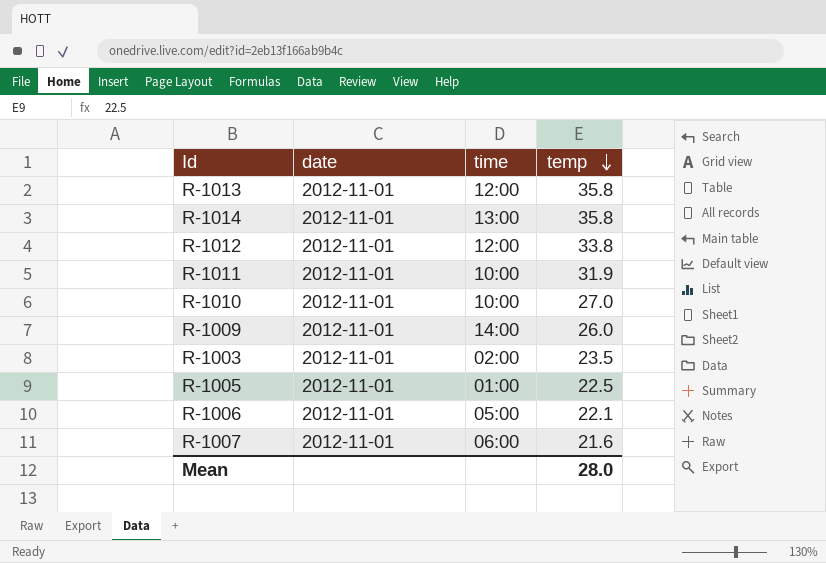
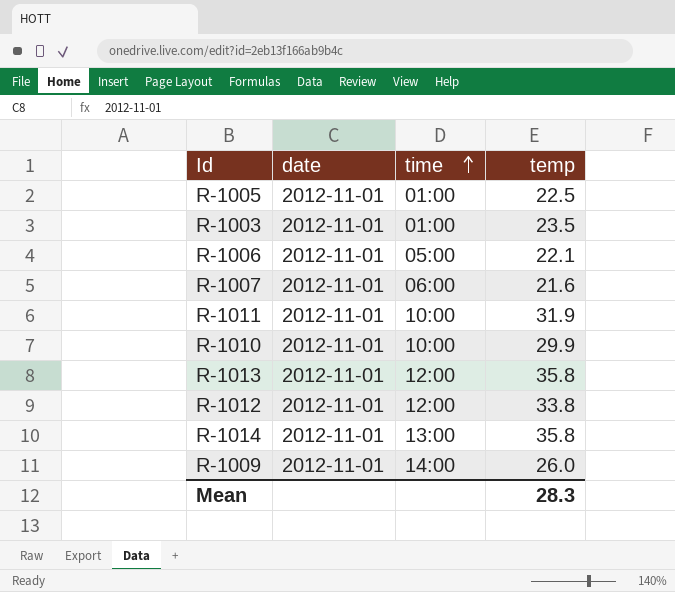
row order: temp descending -> time ascending
R-1003 | time: 02:00 -> 01:00
R-1010 | temp: 27.0 -> 29.9
Mean | temp: 28.0 -> 28.3

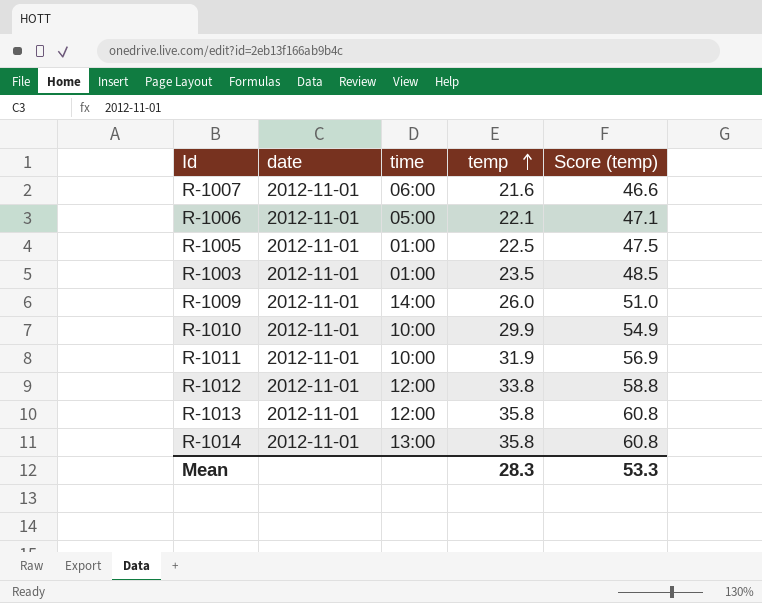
row order: time ascending -> temp ascending
column Score (temp) | formula: none -> [temp] + 25

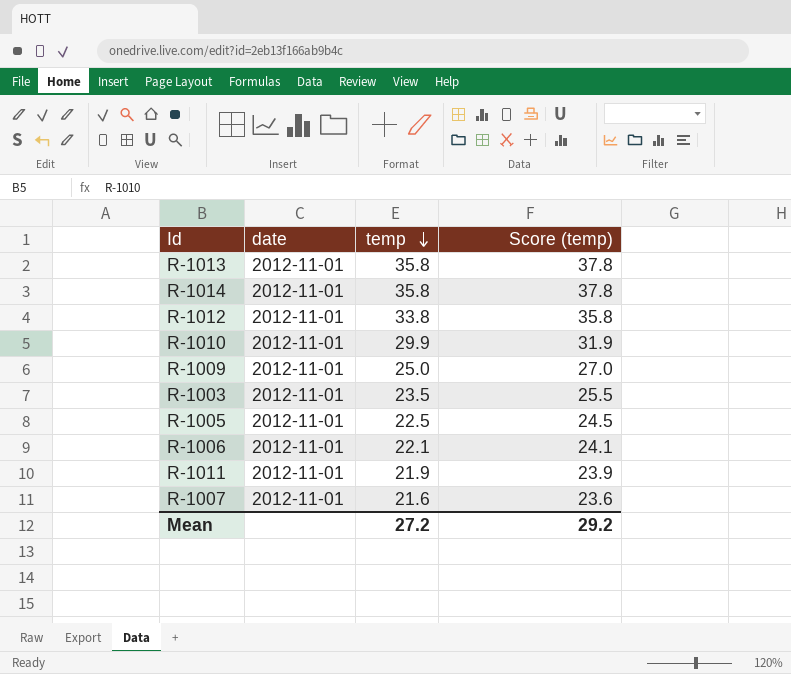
row order: temp ascending -> temp descending
column time | position: 3 -> none
column Score (temp) | formula: [temp] + 25 -> [temp] + 2
R-1009 | temp: 26.0 -> 25.0
R-1011 | temp: 31.9 -> 21.9
Mean | temp: 28.3 -> 27.2
Mean | Score (temp): 53.3 -> 29.2

